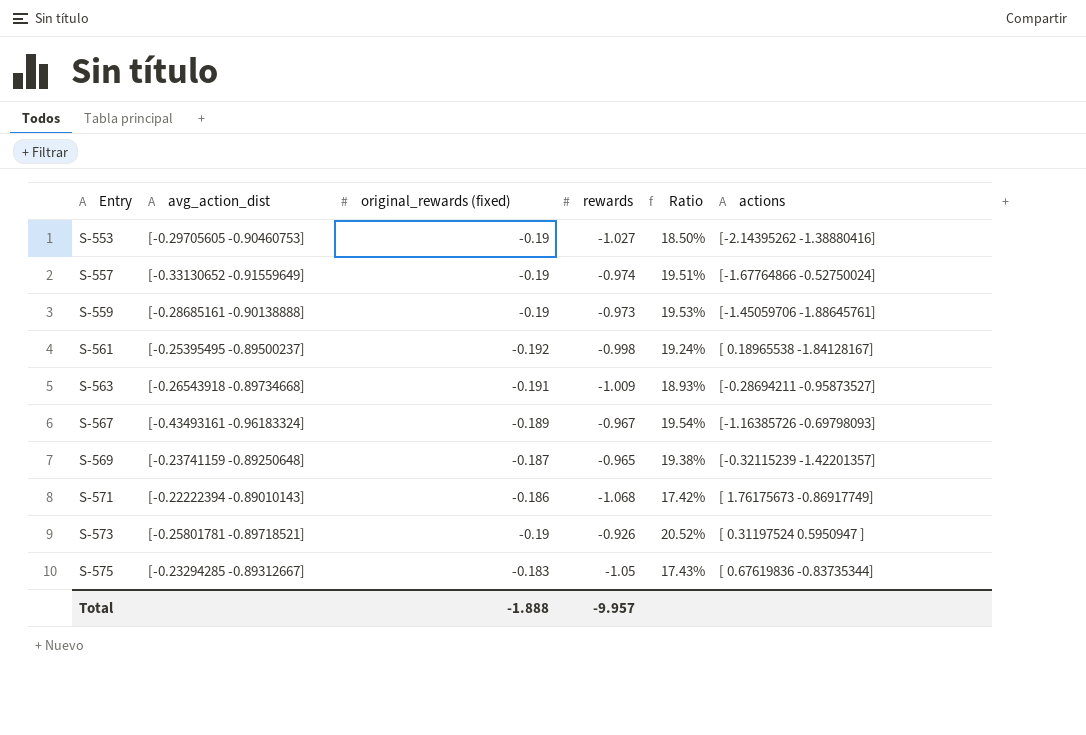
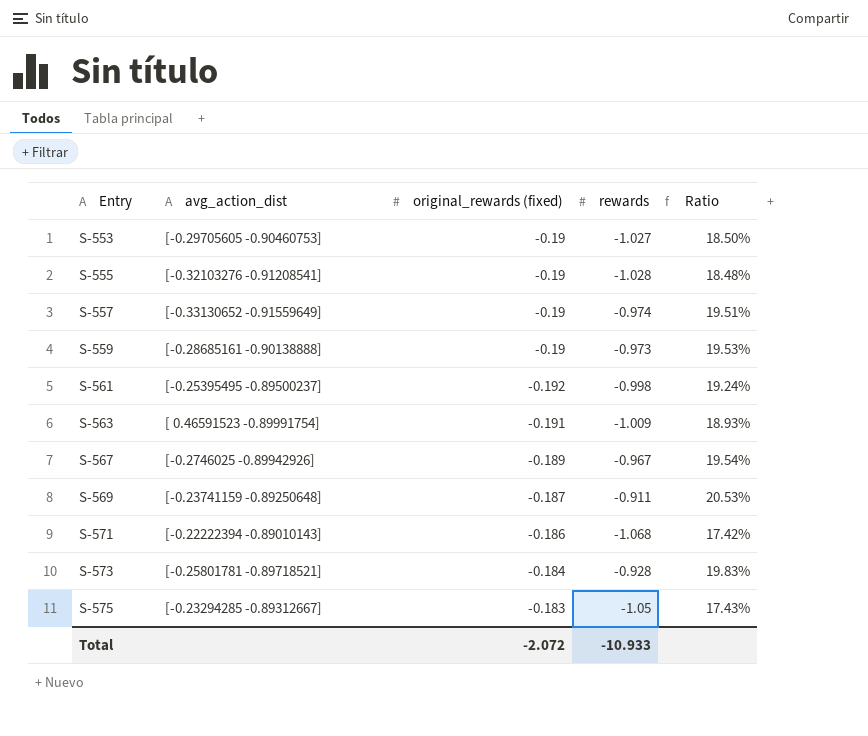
column actions | position: 6 -> none
row S-555: none -> [-0.32103276 -0.91208541] | -0.19 | -1.028 | 18.48%
S-563 | avg_action_dist: [-0.26543918 -0.89734668] -> [ 0.46591523 -0.89991754]
S-567 | avg_action_dist: [-0.43493161 -0.96183324] -> [-0.2746025 -0.89942926]
S-569 | rewards: -0.965 -> -0.911
S-569 | Ratio: 19.38% -> 20.53%
S-573 | original_rewards (fixed): -0.19 -> -0.184
S-573 | rewards: -0.926 -> -0.928
S-573 | Ratio: 20.52% -> 19.83%
Total | original_rewards (fixed): -1.888 -> -2.072
Total | rewards: -9.957 -> -10.933

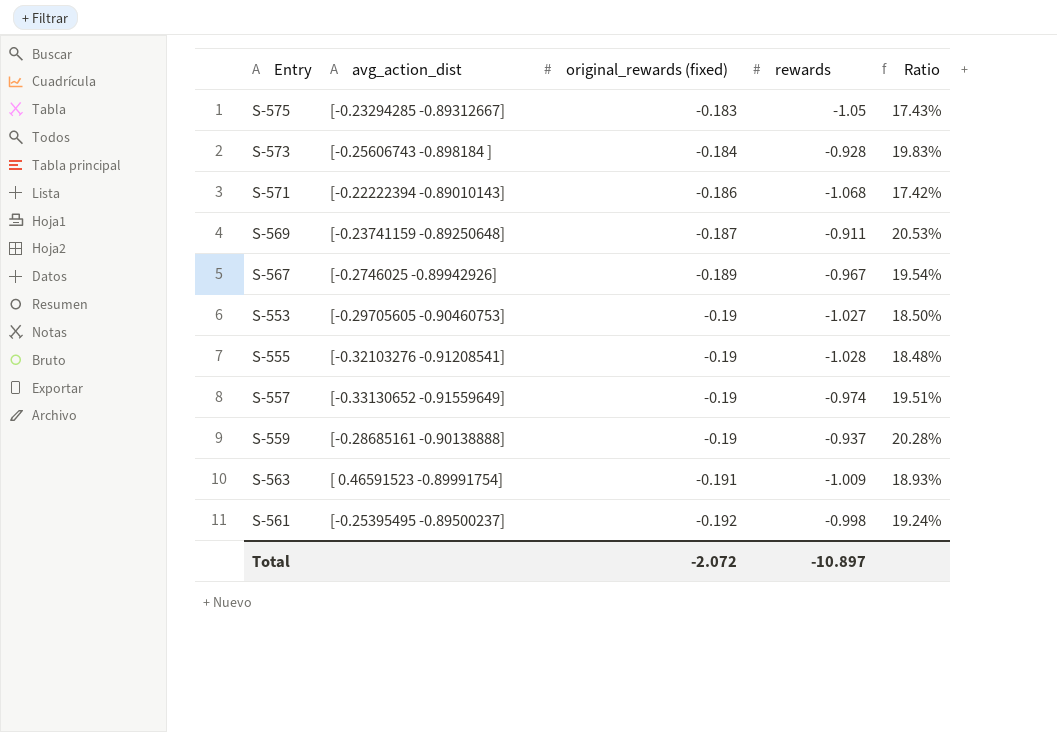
row order: Entry ascending -> original_rewards (fixed) descending
S-573 | avg_action_dist: [-0.25801781 -0.89718521] -> [-0.25606743 -0.898184 ]
S-559 | rewards: -0.973 -> -0.937
S-559 | Ratio: 19.53% -> 20.28%
Total | rewards: -10.933 -> -10.897

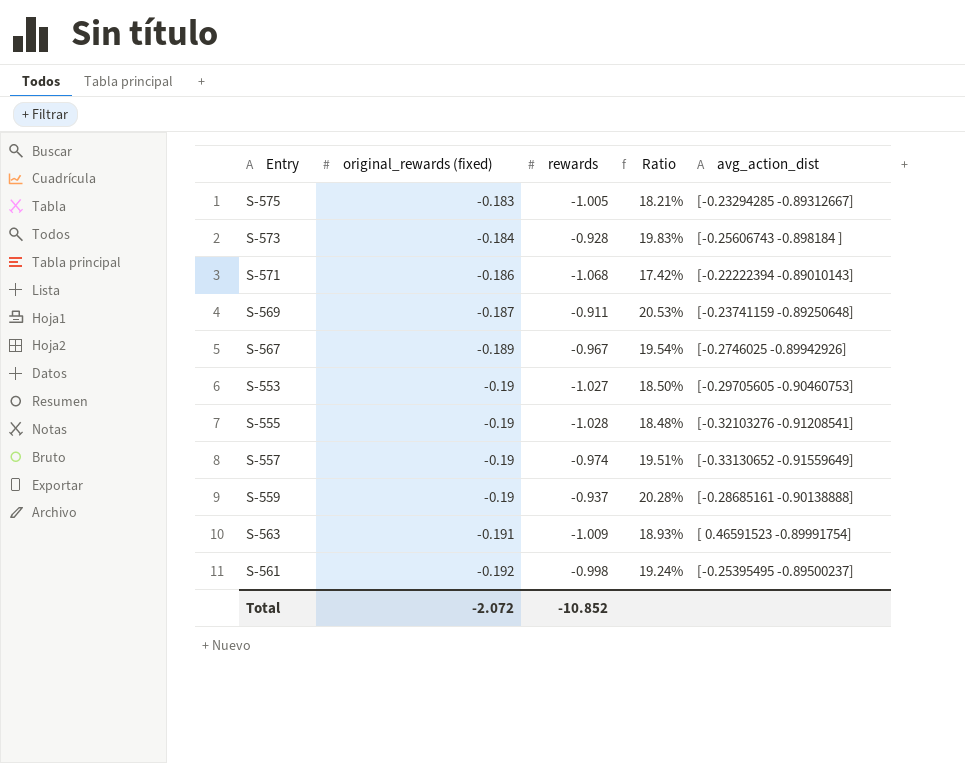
column avg_action_dist | position: 2 -> 5
S-575 | rewards: -1.05 -> -1.005
S-575 | Ratio: 17.43% -> 18.21%
Total | rewards: -10.897 -> -10.852

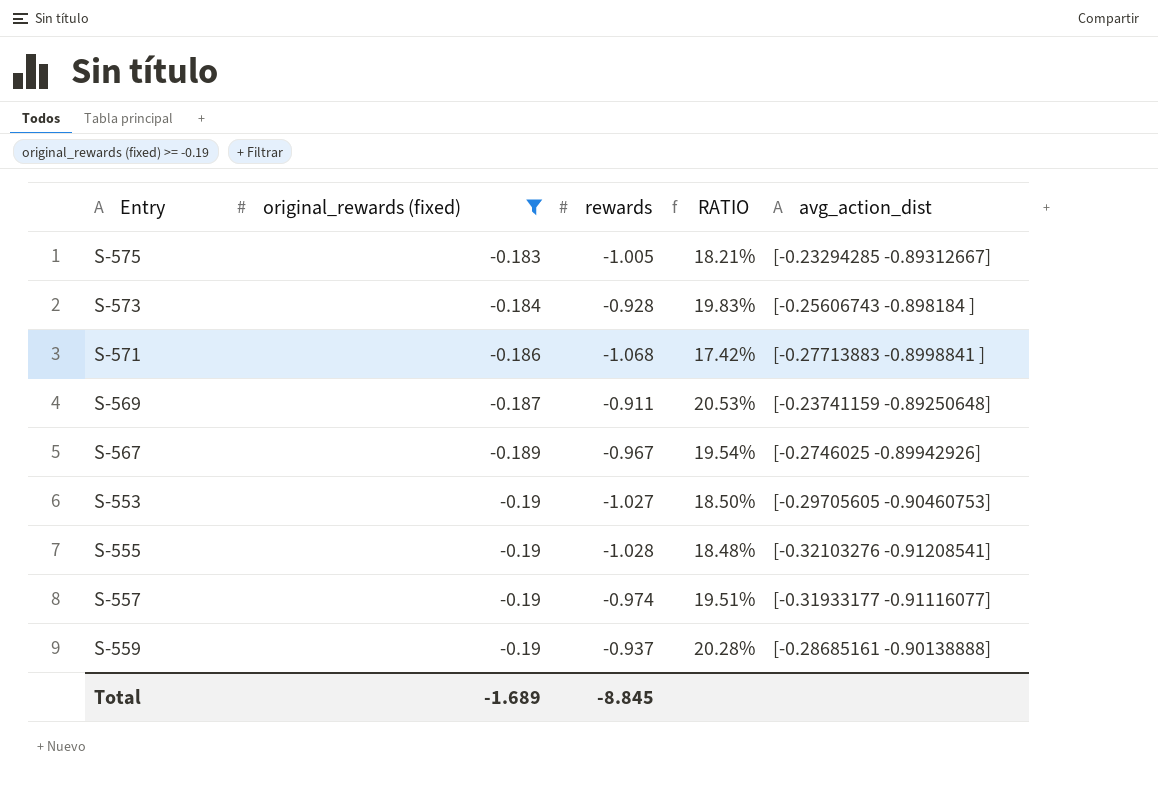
filter: none -> original_rewards (fixed) >= -0.19
column name: Ratio -> RATIO
S-571 | avg_action_dist: [-0.22222394 -0.89010143] -> [-0.27713883 -0.8998841 ]
S-557 | avg_action_dist: [-0.33130652 -0.91559649] -> [-0.31933177 -0.91116077]
Total | original_rewards (fixed): -2.072 -> -1.689
Total | rewards: -10.852 -> -8.845

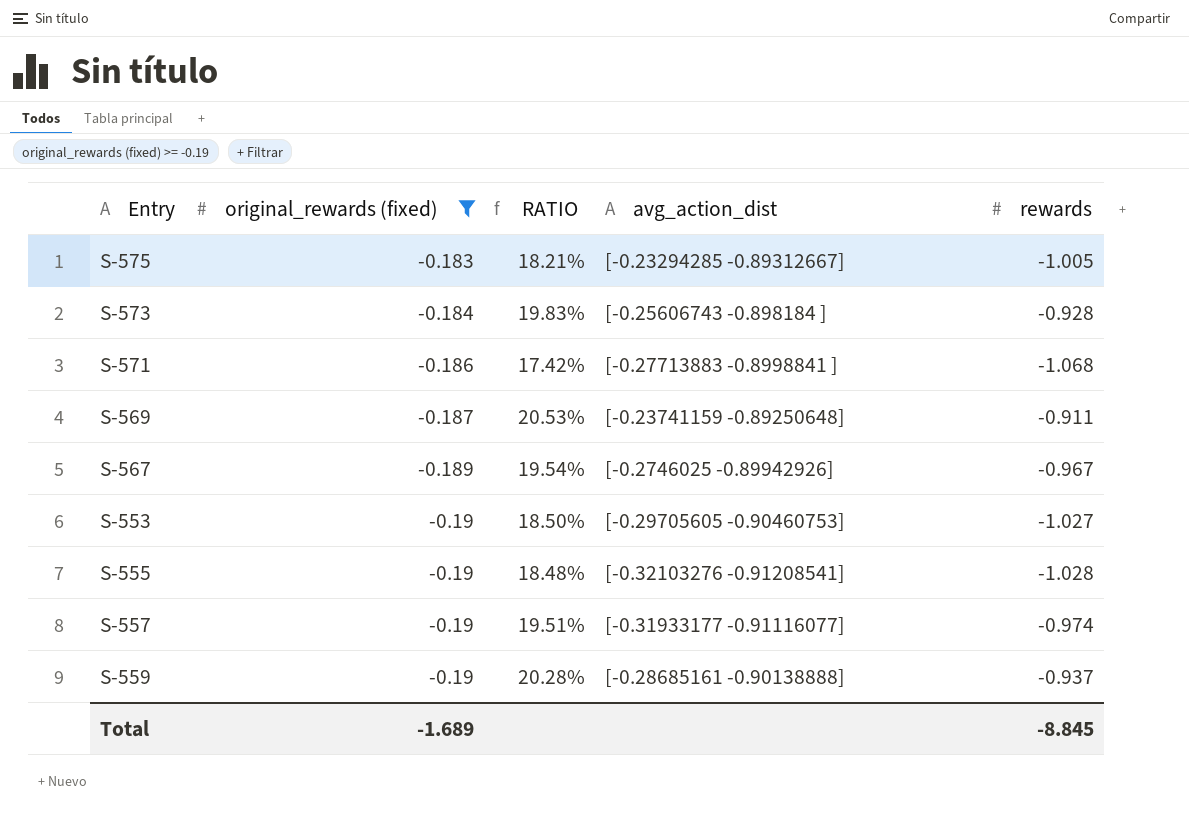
column rewards | position: 3 -> 5

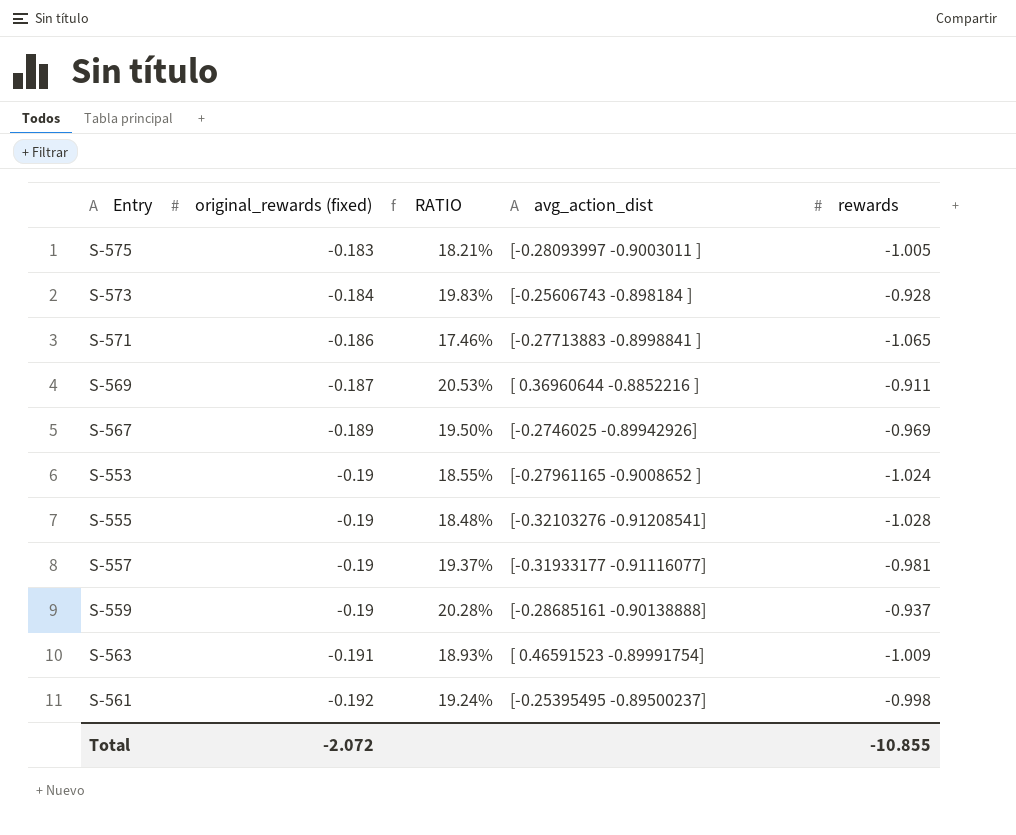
filter: original_rewards (fixed) >= -0.19 -> none
S-575 | avg_action_dist: [-0.23294285 -0.89312667] -> [-0.28093997 -0.9003011 ]
S-571 | RATIO: 17.42% -> 17.46%
S-571 | rewards: -1.068 -> -1.065
S-569 | avg_action_dist: [-0.23741159 -0.89250648] -> [ 0.36960644 -0.8852216 ]
S-567 | RATIO: 19.54% -> 19.50%
S-567 | rewards: -0.967 -> -0.969
S-553 | RATIO: 18.50% -> 18.55%
S-553 | avg_action_dist: [-0.29705605 -0.90460753] -> [-0.27961165 -0.9008652 ]
S-553 | rewards: -1.027 -> -1.024
S-557 | RATIO: 19.51% -> 19.37%
S-557 | rewards: -0.974 -> -0.981
Total | original_rewards (fixed): -1.689 -> -2.072
Total | rewards: -8.845 -> -10.855

